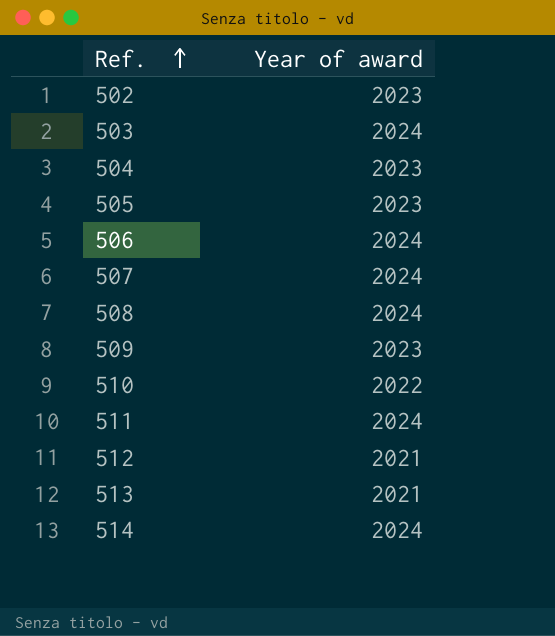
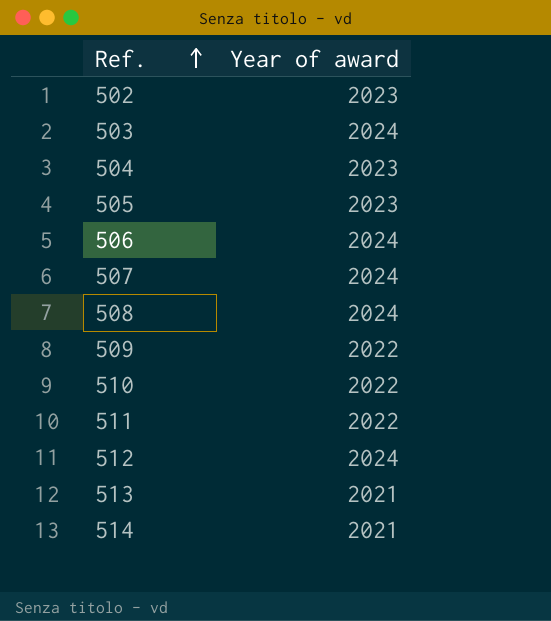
509 | Year of award: 2023 -> 2022
511 | Year of award: 2024 -> 2022
512 | Year of award: 2021 -> 2024
514 | Year of award: 2024 -> 2021

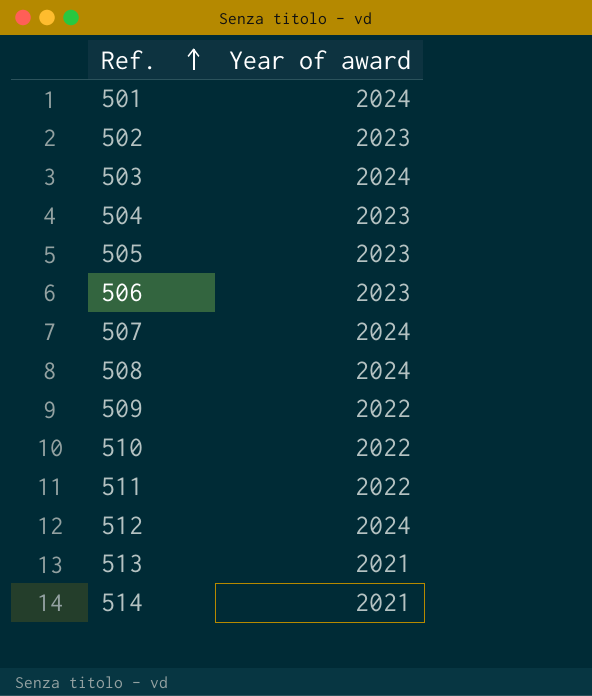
row 501: none -> 2024
506 | Year of award: 2024 -> 2023

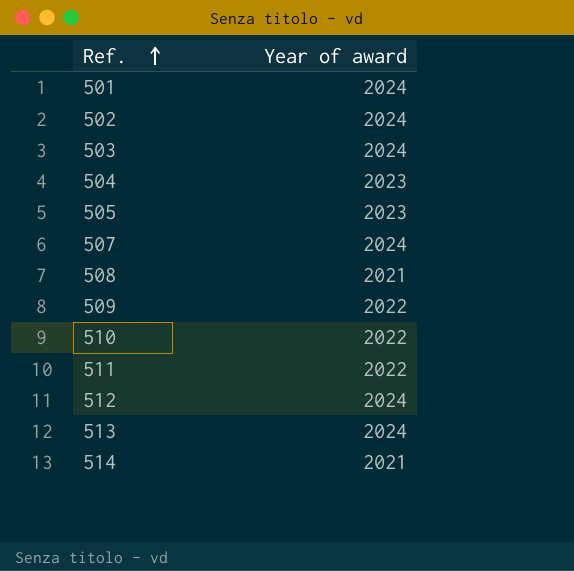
row 506: 2023 -> none
502 | Year of award: 2023 -> 2024
508 | Year of award: 2024 -> 2021
513 | Year of award: 2021 -> 2024

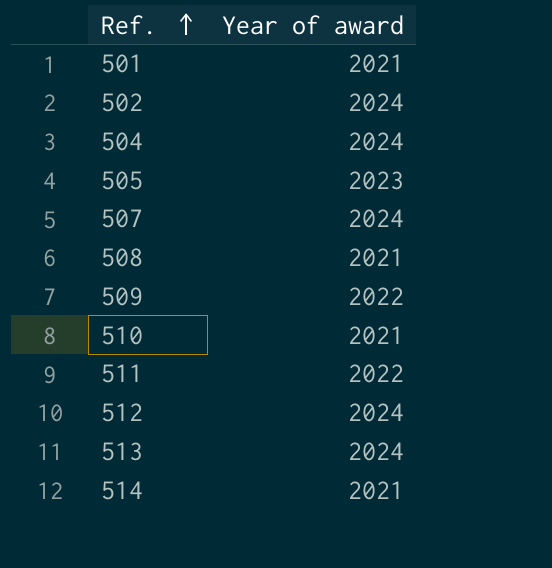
row 503: 2024 -> none
501 | Year of award: 2024 -> 2021
504 | Year of award: 2023 -> 2024
510 | Year of award: 2022 -> 2021

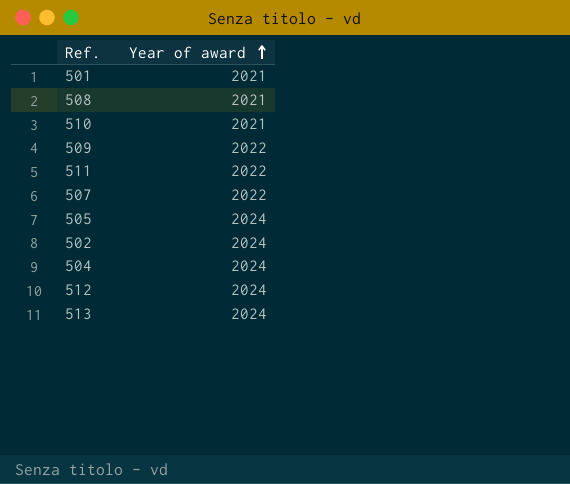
row order: Ref. ascending -> Year of award ascending
row 514: 2021 -> none
507 | Year of award: 2024 -> 2022
505 | Year of award: 2023 -> 2024

